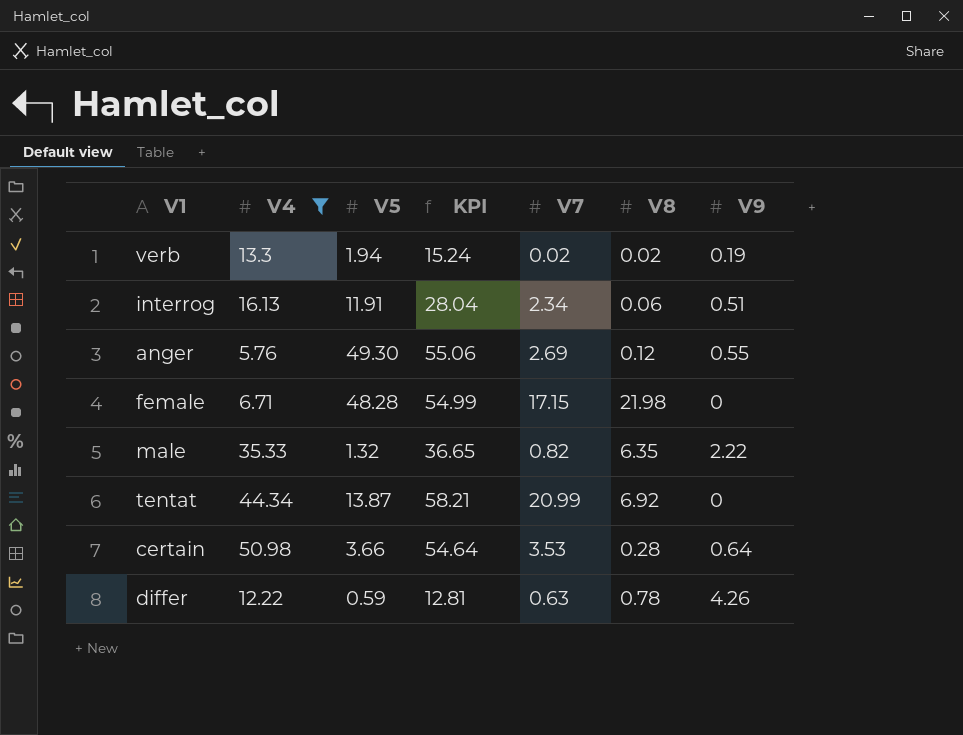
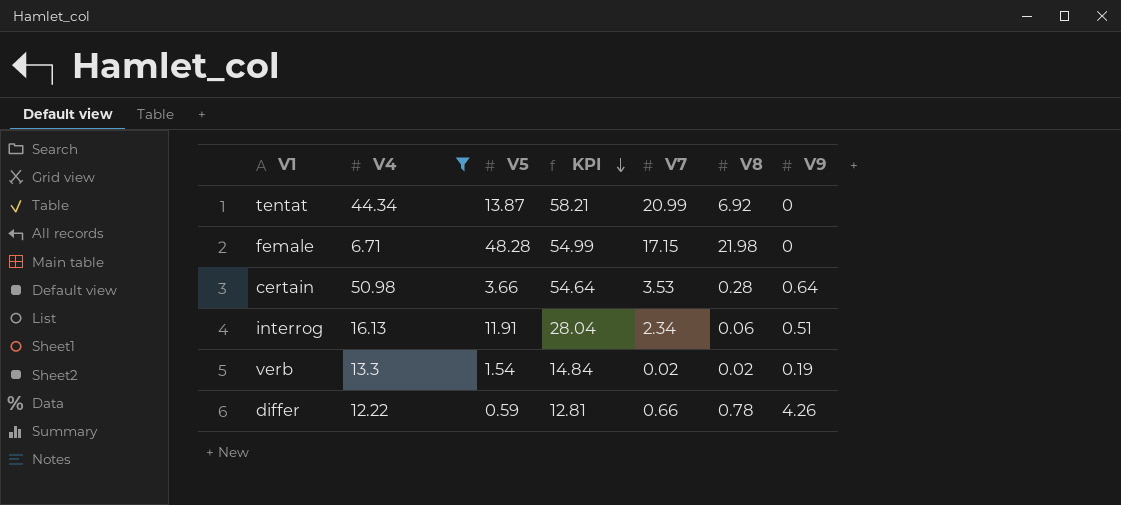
row order: none -> KPI descending
row anger: 5.76 | 49.30 | 55.06 | 2.69 | 0.12 | 0.55 -> none
row male: 35.33 | 1.32 | 36.65 | 0.82 | 6.35 | 2.22 -> none
verb | V5: 1.94 -> 1.54
verb | KPI: 15.24 -> 14.84
differ | V7: 0.63 -> 0.66

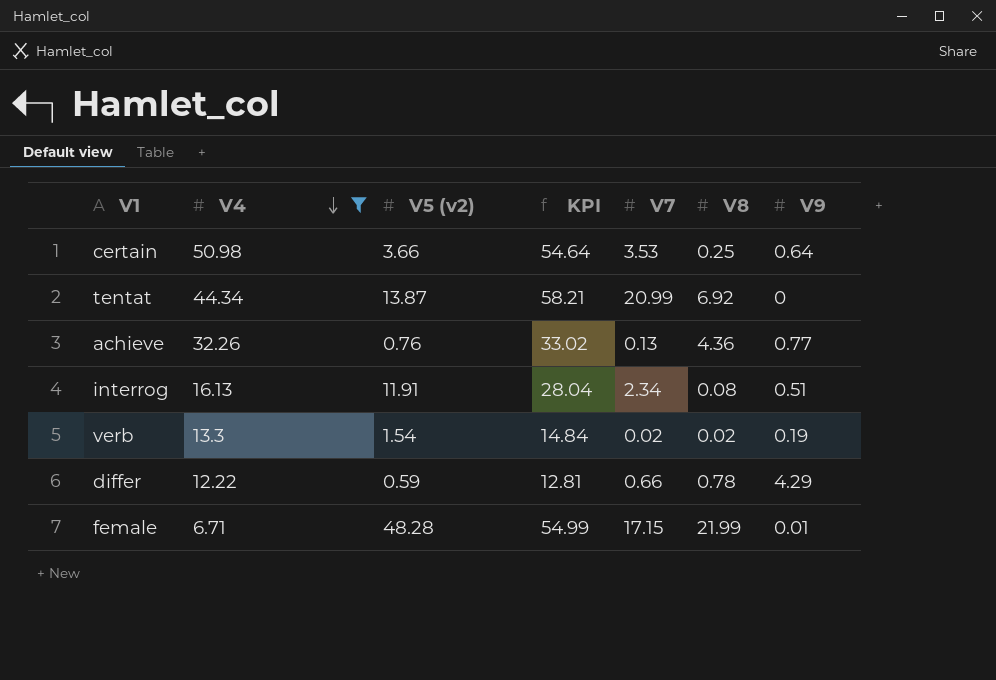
row order: KPI descending -> V4 descending
column name: V5 -> V5 (v2)
certain | V8: 0.28 -> 0.25
row achieve: none -> 32.26 | 0.76 | 33.02 | 0.13 | 4.36 | 0.77
interrog | V8: 0.06 -> 0.08
differ | V9: 4.26 -> 4.29
female | V8: 21.98 -> 21.99
female | V9: 0 -> 0.01

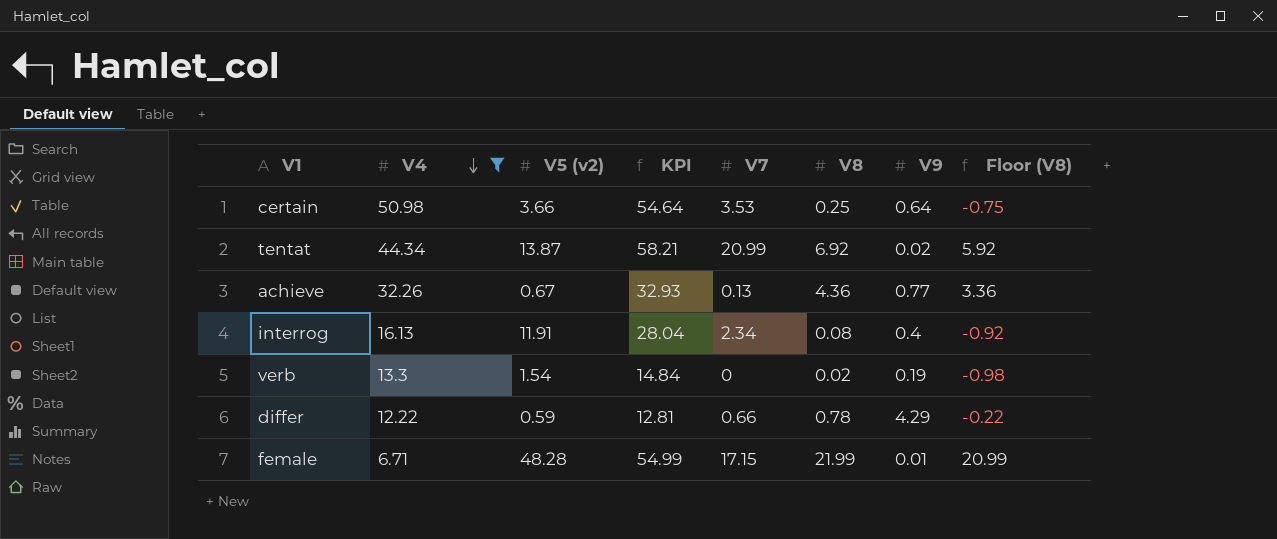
column Floor (V8) | formula: none -> [V8] - 1
tentat | V9: 0 -> 0.02
achieve | V5 (v2): 0.76 -> 0.67
achieve | KPI: 33.02 -> 32.93
interrog | V9: 0.51 -> 0.4
verb | V7: 0.02 -> 0

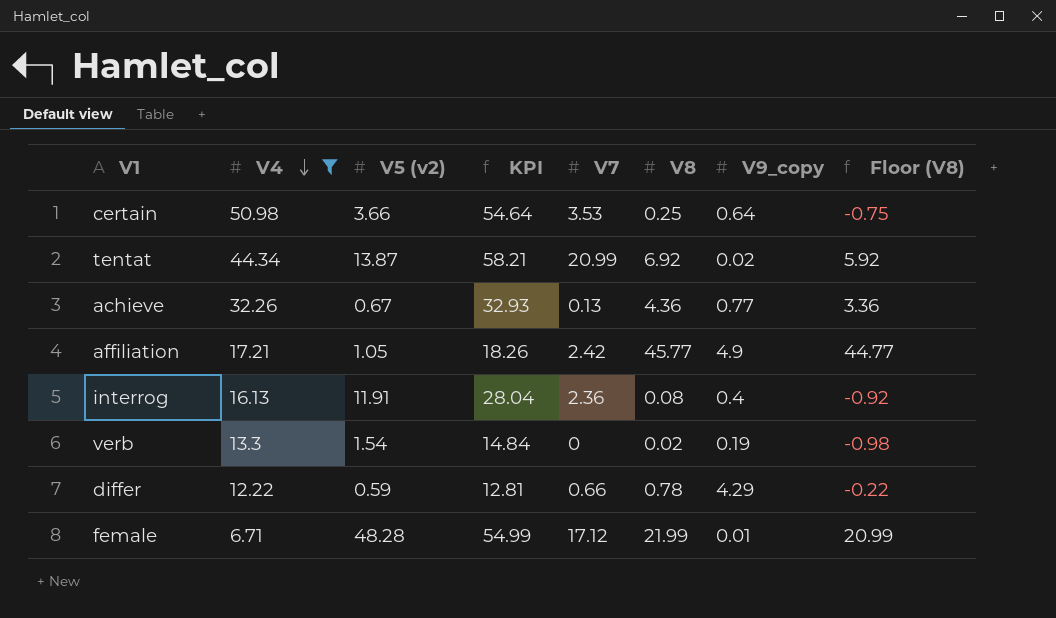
column name: V9 -> V9_copy
row affiliation: none -> 17.21 | 1.05 | 18.26 | 2.42 | 45.77 | 4.9 | 44.77
interrog | V7: 2.34 -> 2.36
female | V7: 17.15 -> 17.12

